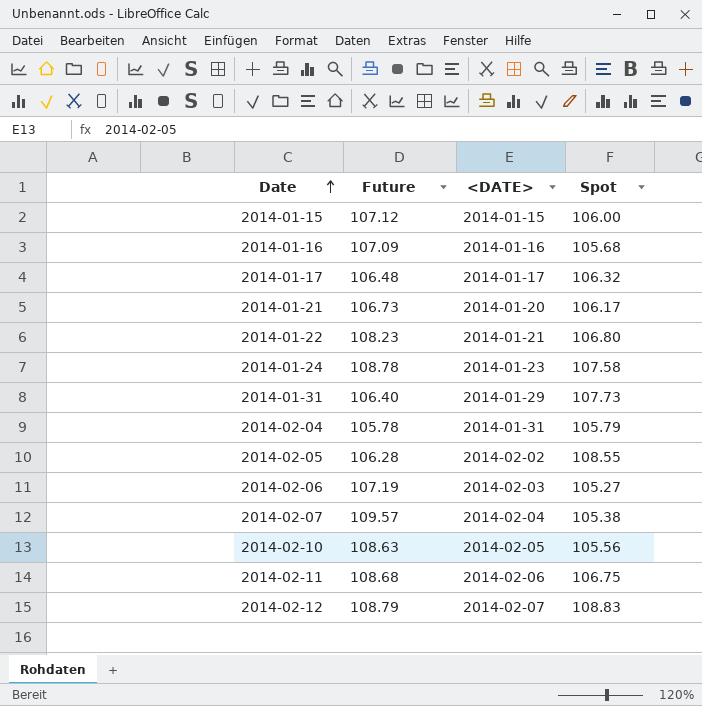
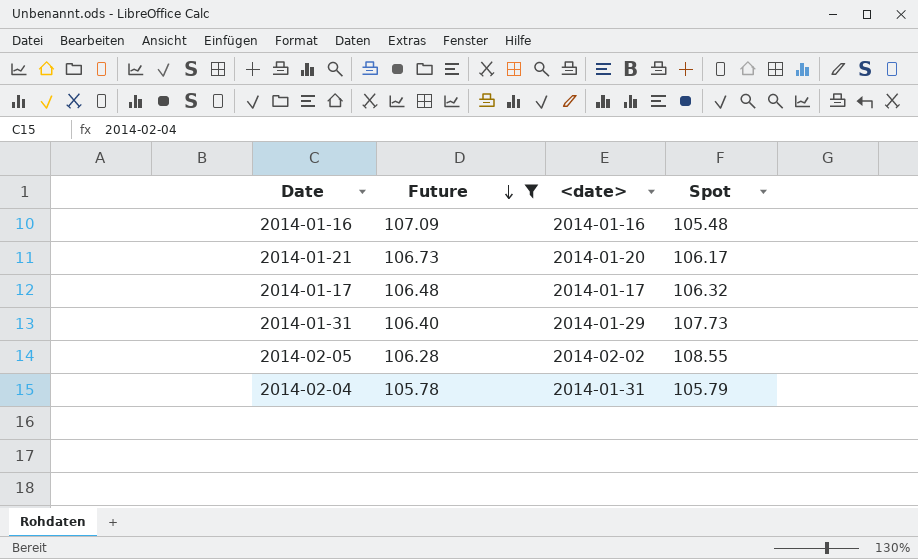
filter: none -> Future <= 107.09
row order: Date ascending -> Future descending
column name: <DATE> -> <date>
2014-01-16 | Spot: 105.68 -> 105.48

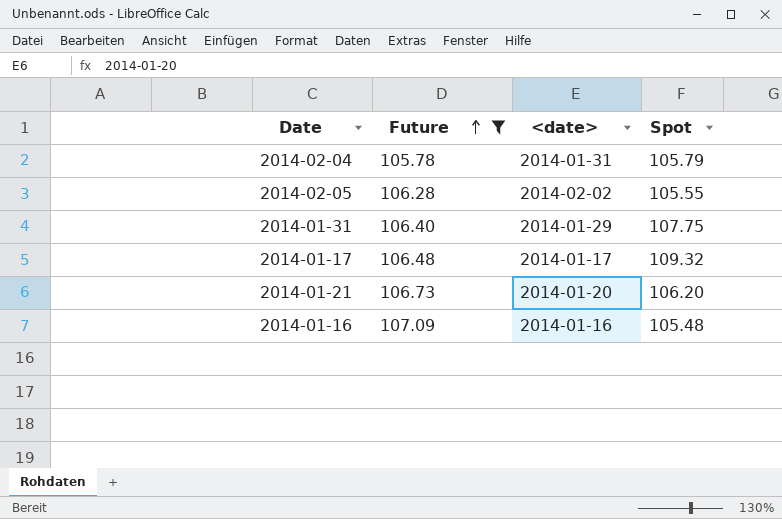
row order: Future descending -> Future ascending
2014-02-05 | Spot: 108.55 -> 105.55
2014-01-31 | Spot: 107.73 -> 107.75
2014-01-17 | Spot: 106.32 -> 109.32
2014-01-21 | Spot: 106.17 -> 106.20

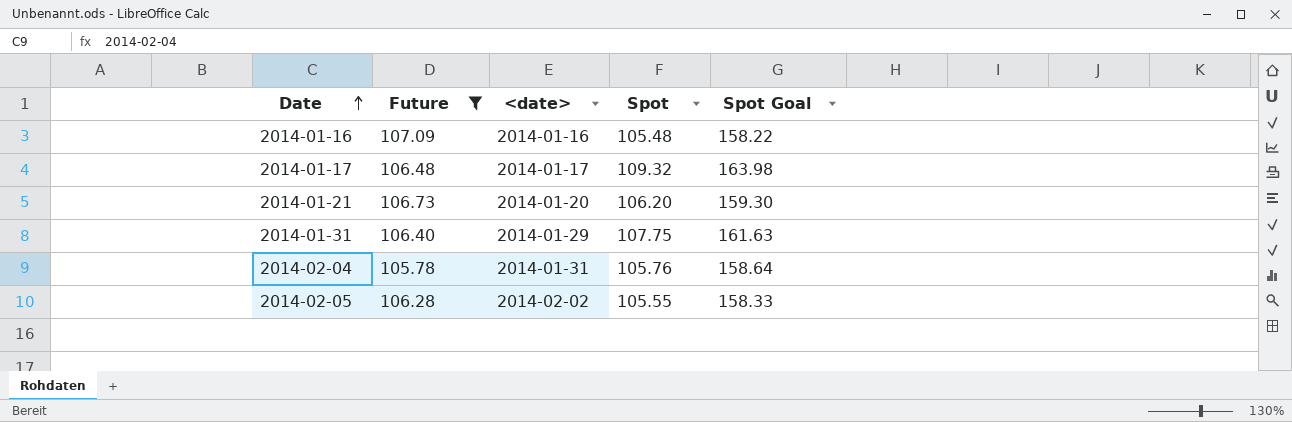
row order: Future ascending -> Date ascending
column Spot Goal | formula: none -> [Spot] * 1.5
2014-02-04 | Spot: 105.79 -> 105.76

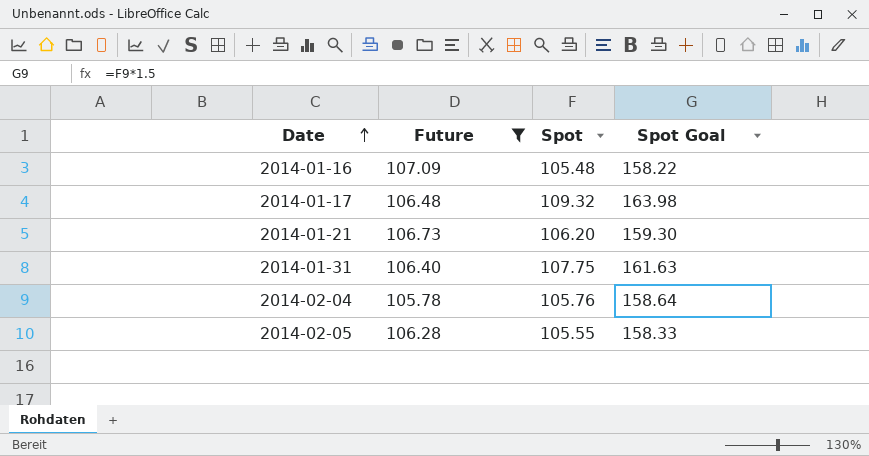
column <date> | position: 3 -> none

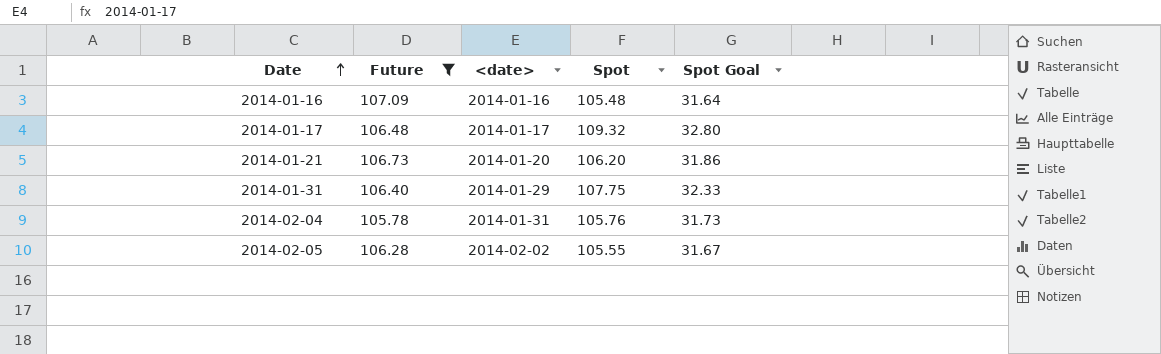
column <date> | position: none -> 3
column Spot Goal | formula: [Spot] * 1.5 -> [Spot] * 0.3

